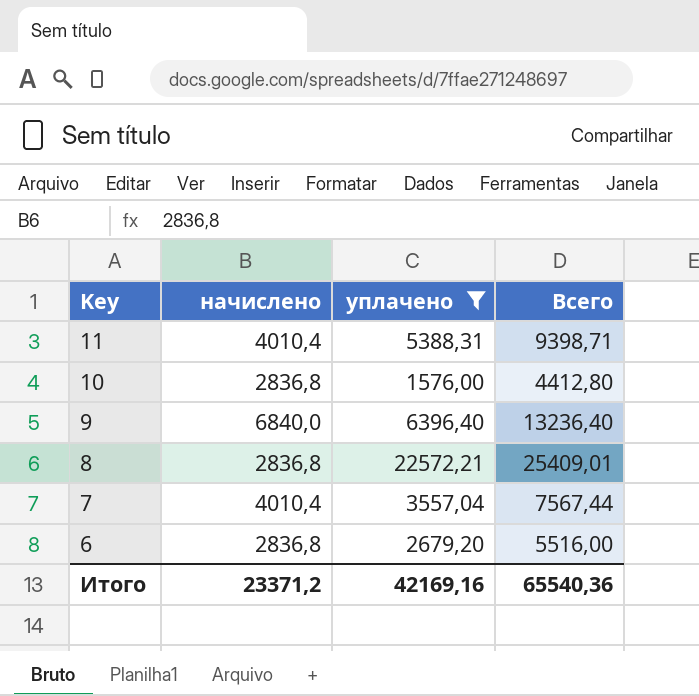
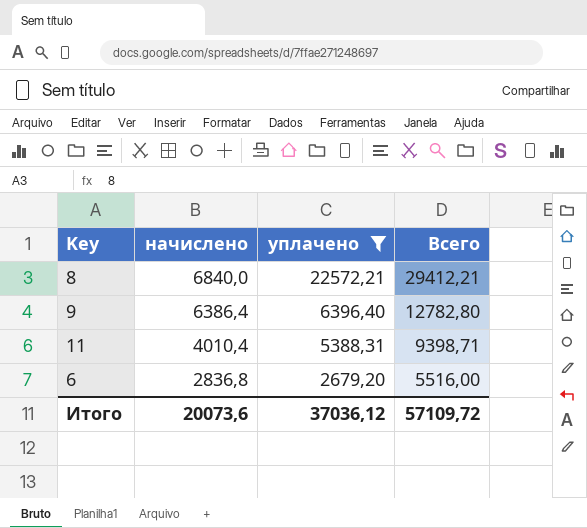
row order: Key descending -> начислено descending
row 10: 2836,8 | 1576,00 | 4412,80 -> none
row 7: 4010,4 | 3557,04 | 7567,44 -> none
8 | начислено: 2836,8 -> 6840,0
8 | Всего: 25409,01 -> 29412,21
9 | начислено: 6840,0 -> 6386,4
9 | Всего: 13236,40 -> 12782,80
Итого | начислено: 23371,2 -> 20073,6
Итого | уплачено: 42169,16 -> 37036,12
Итого | Всего: 65540,36 -> 57109,72

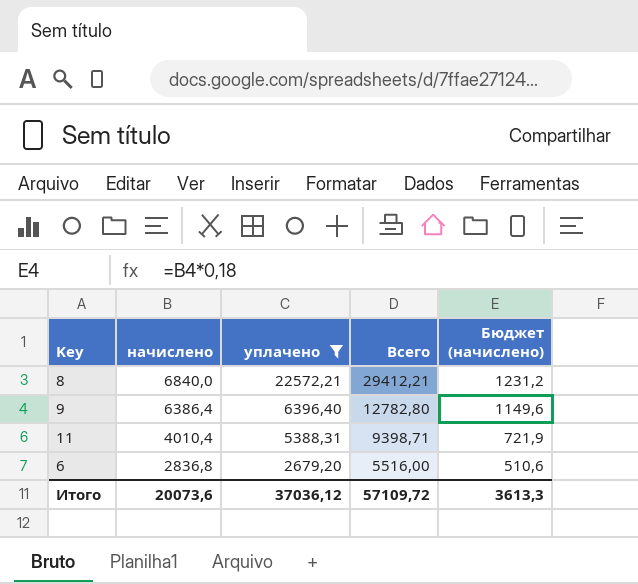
column Бюджет (начислено) | formula: none -> [начислено] * 0,18

